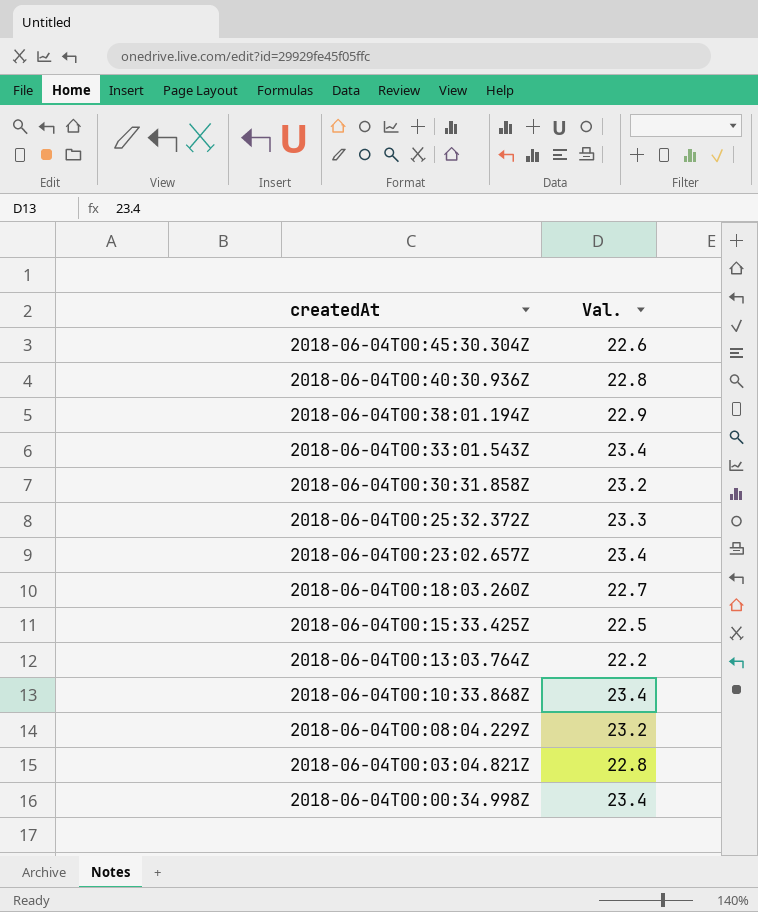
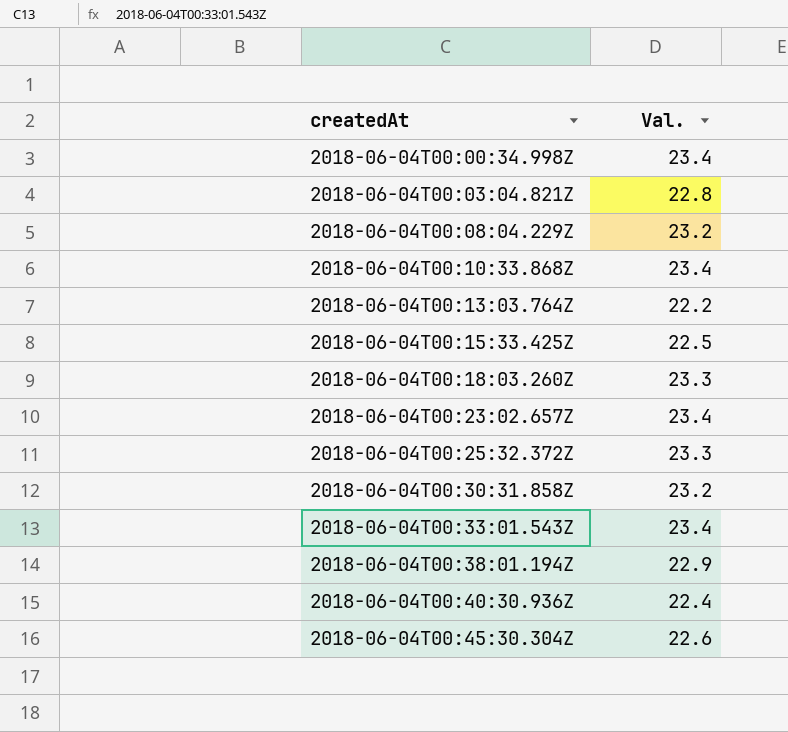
row order: createdAt descending -> createdAt ascending
2018-06-04T00:18:03.260Z | Val.: 22.7 -> 23.3
2018-06-04T00:40:30.936Z | Val.: 22.8 -> 22.4

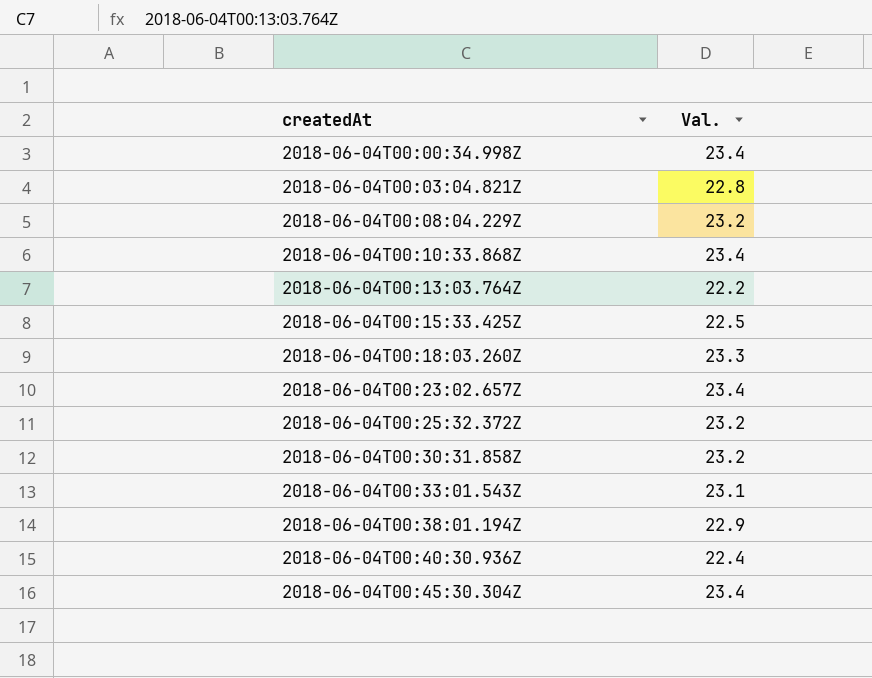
2018-06-04T00:25:32.372Z | Val.: 23.3 -> 23.2
2018-06-04T00:33:01.543Z | Val.: 23.4 -> 23.1
2018-06-04T00:45:30.304Z | Val.: 22.6 -> 23.4

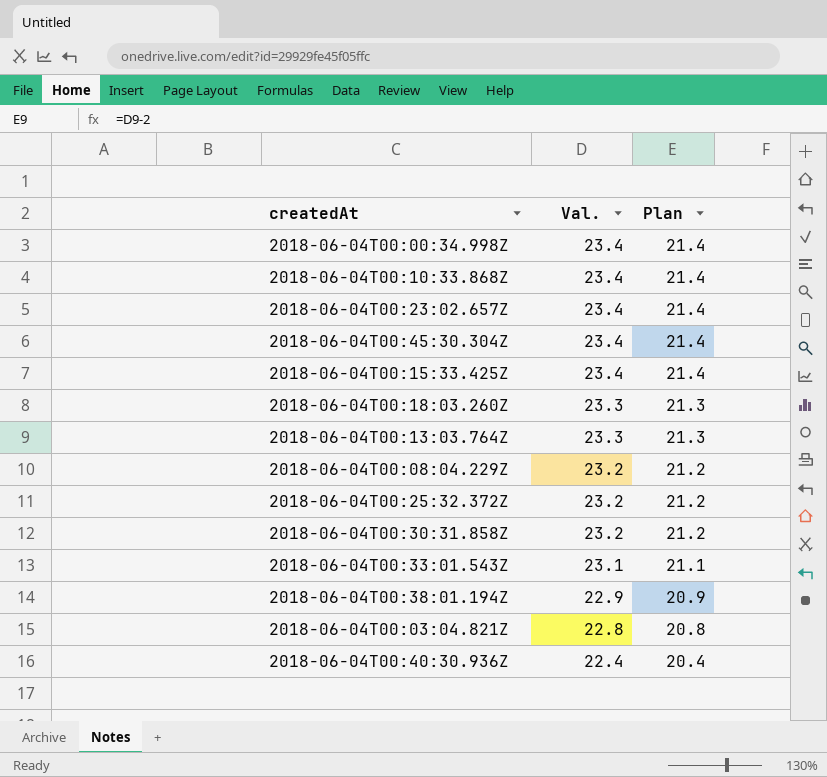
row order: createdAt ascending -> Val. descending
column Plan | formula: none -> [Val.] - 2
2018-06-04T00:15:33.425Z | Val.: 22.5 -> 23.4
2018-06-04T00:13:03.764Z | Val.: 22.2 -> 23.3

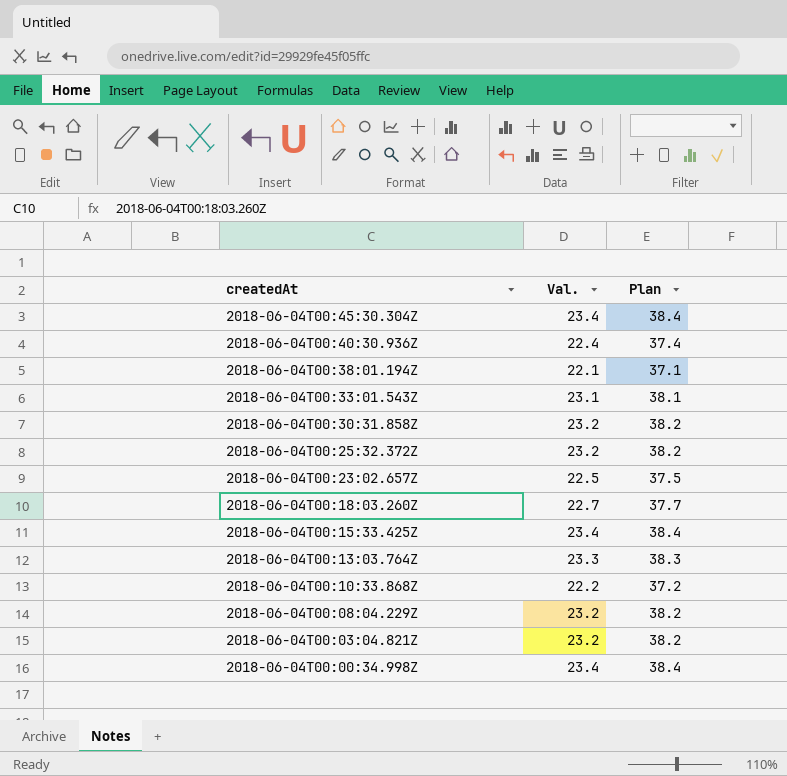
row order: Val. descending -> createdAt descending
column Plan | formula: [Val.] - 2 -> [Val.] + 15
2018-06-04T00:38:01.194Z | Val.: 22.9 -> 22.1
2018-06-04T00:23:02.657Z | Val.: 23.4 -> 22.5
2018-06-04T00:18:03.260Z | Val.: 23.3 -> 22.7
2018-06-04T00:10:33.868Z | Val.: 23.4 -> 22.2
2018-06-04T00:03:04.821Z | Val.: 22.8 -> 23.2

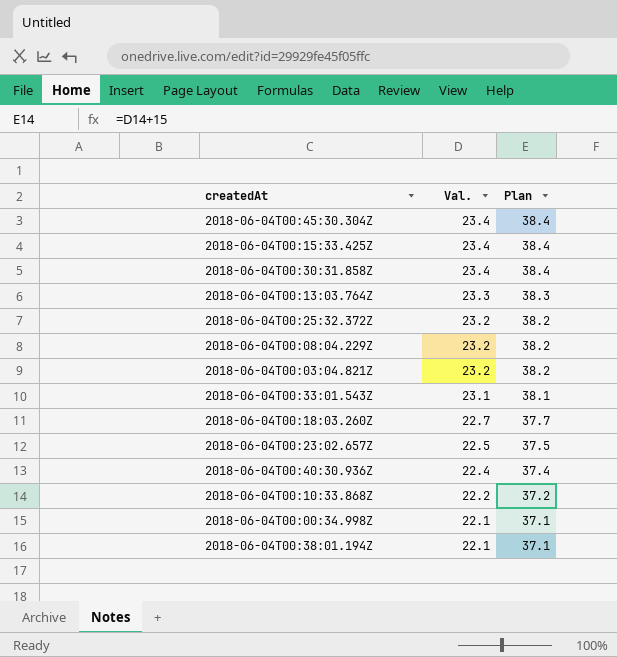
row order: createdAt descending -> Val. descending
2018-06-04T00:30:31.858Z | Val.: 23.2 -> 23.4
2018-06-04T00:30:31.858Z | Plan: 38.2 -> 38.4
2018-06-04T00:00:34.998Z | Val.: 23.4 -> 22.1
2018-06-04T00:00:34.998Z | Plan: 38.4 -> 37.1

